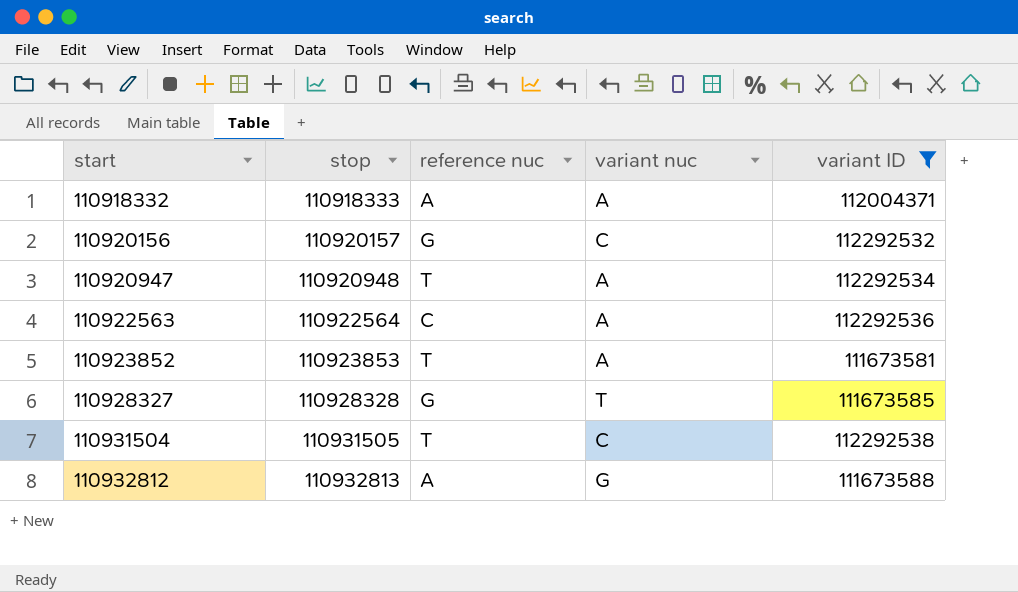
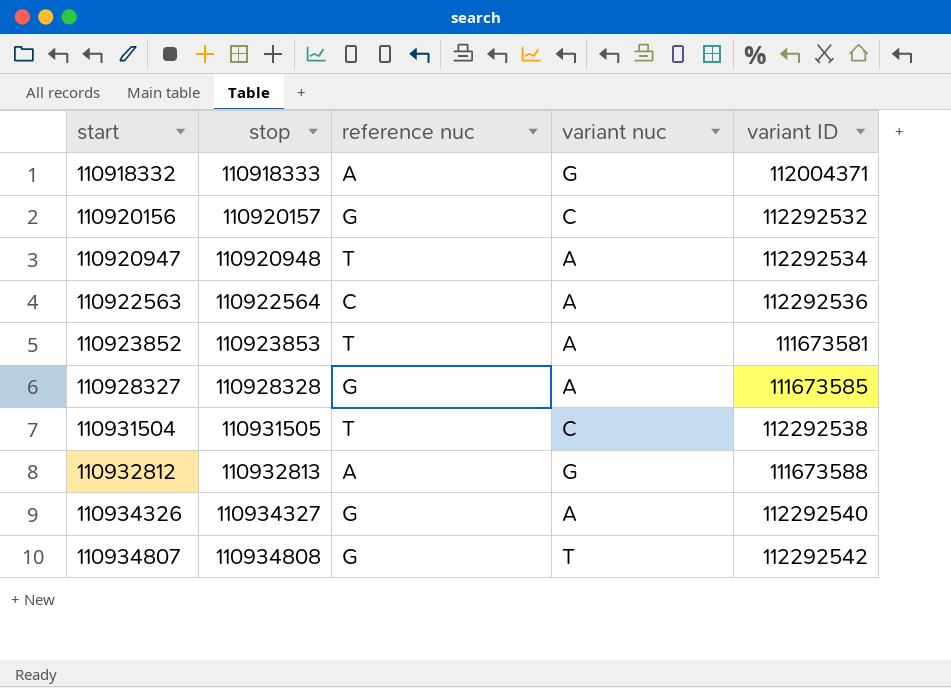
filter: variant ID <= 112292538 -> none
110918332 | variant nuc: A -> G
110928327 | variant nuc: T -> A

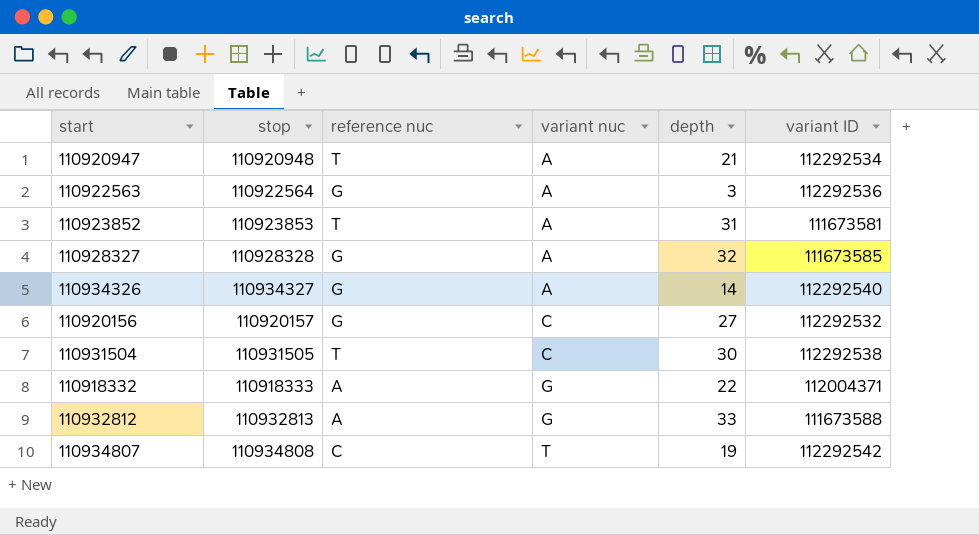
row order: start ascending -> variant nuc ascending
column depth | position: none -> 5
110922563 | reference nuc: C -> G
110934807 | reference nuc: G -> C

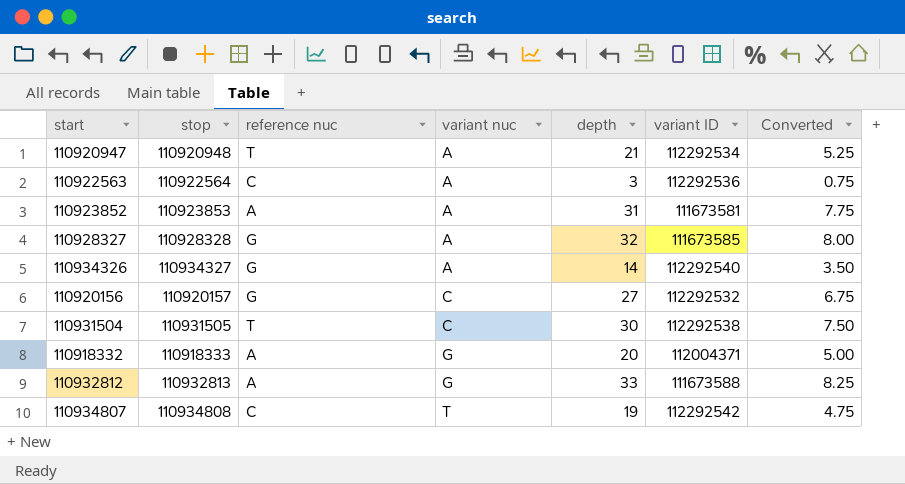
column Converted | formula: none -> [depth] * 0.25
110922563 | reference nuc: G -> C
110923852 | reference nuc: T -> A
110918332 | depth: 22 -> 20

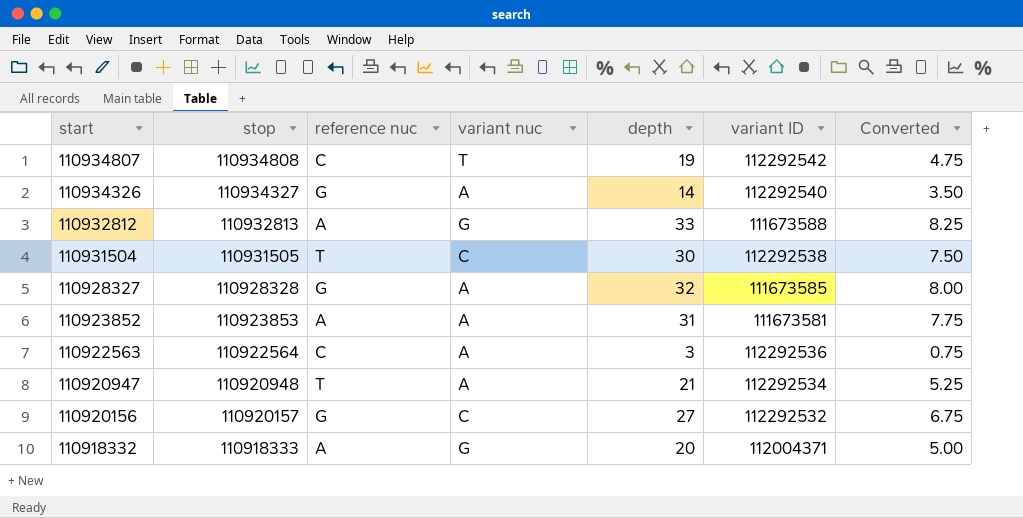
row order: variant nuc ascending -> start descending

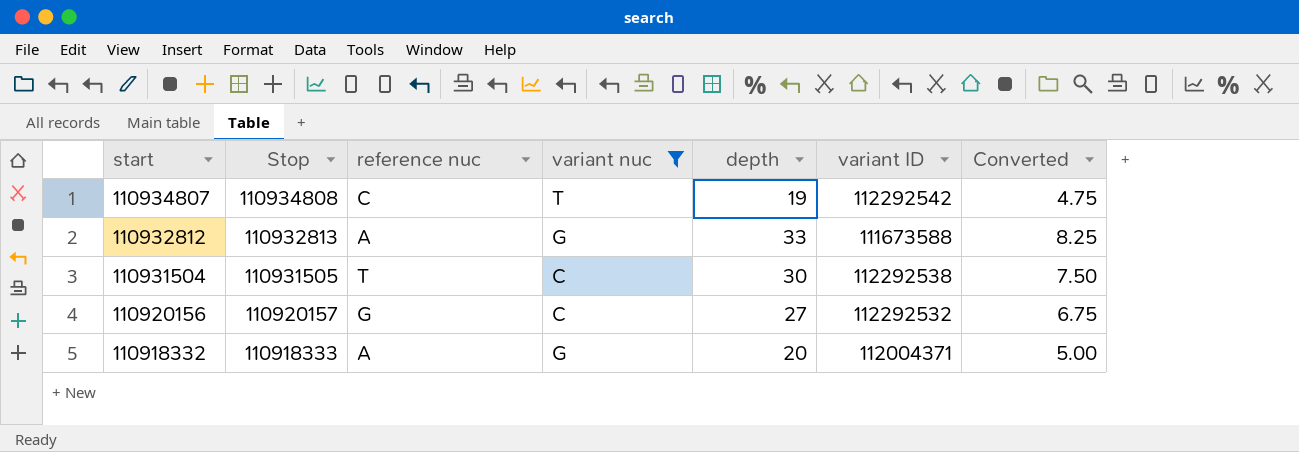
filter: none -> variant nuc != A
column name: stop -> Stop

